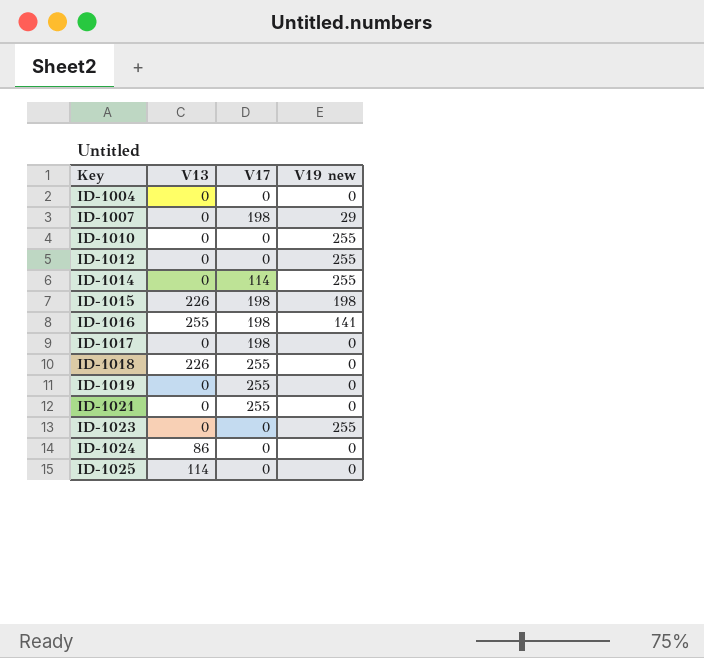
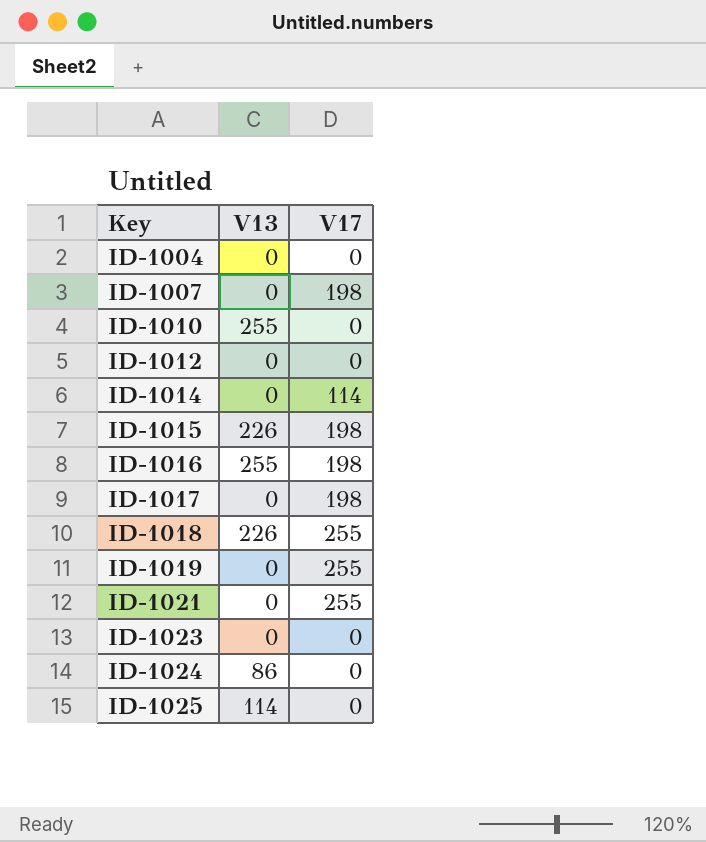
column V19 new | position: 4 -> none
ID-1010 | V13: 0 -> 255

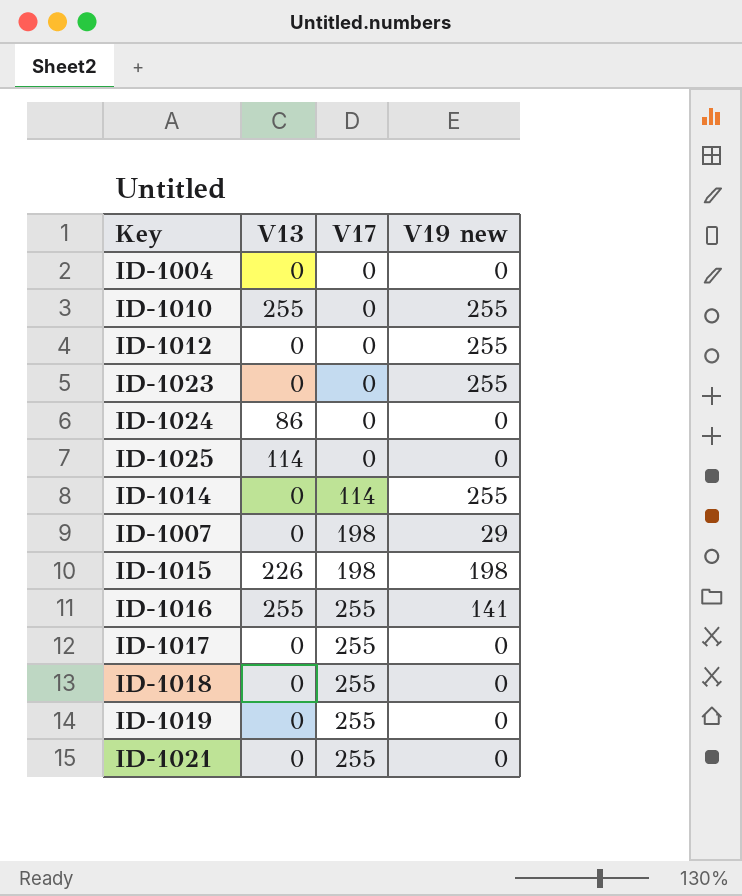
row order: Key ascending -> V17 ascending
column V19 new | position: none -> 4
ID-1016 | V17: 198 -> 255
ID-1017 | V17: 198 -> 255
ID-1018 | V13: 226 -> 0

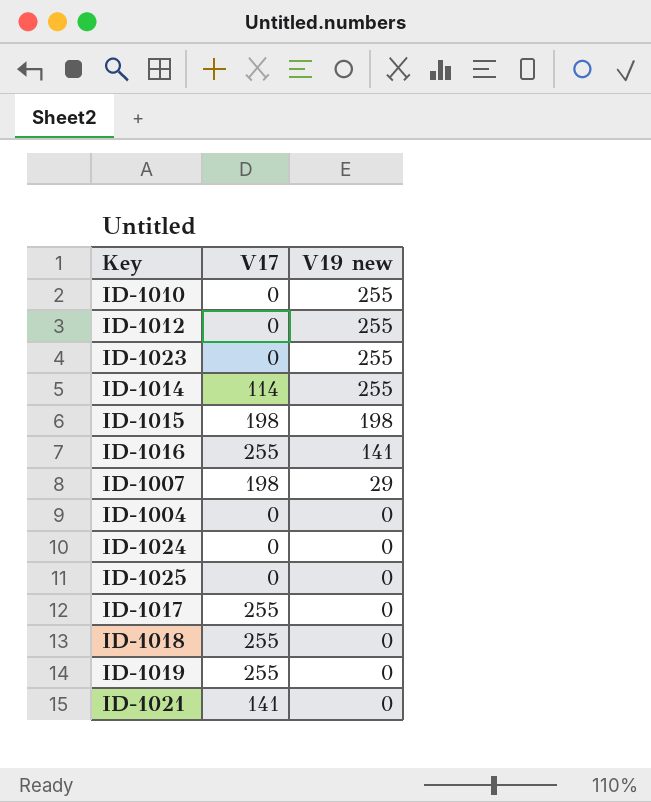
row order: V17 ascending -> V19 new descending
column V13 | position: 2 -> none
ID-1021 | V17: 255 -> 141

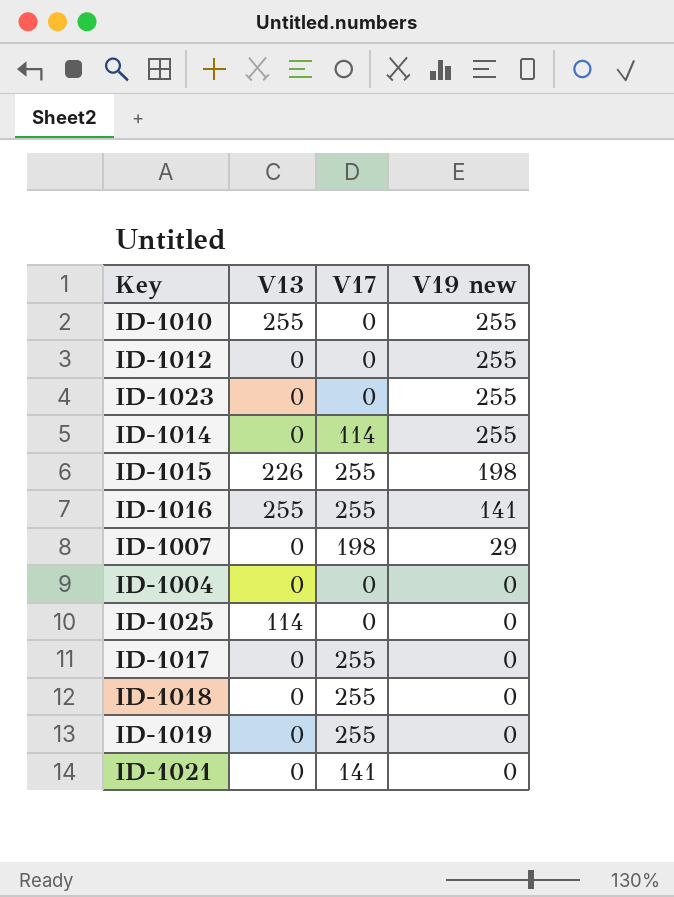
column V13 | position: none -> 2
row ID-1024: 0 | 0 -> none
ID-1015 | V17: 198 -> 255

